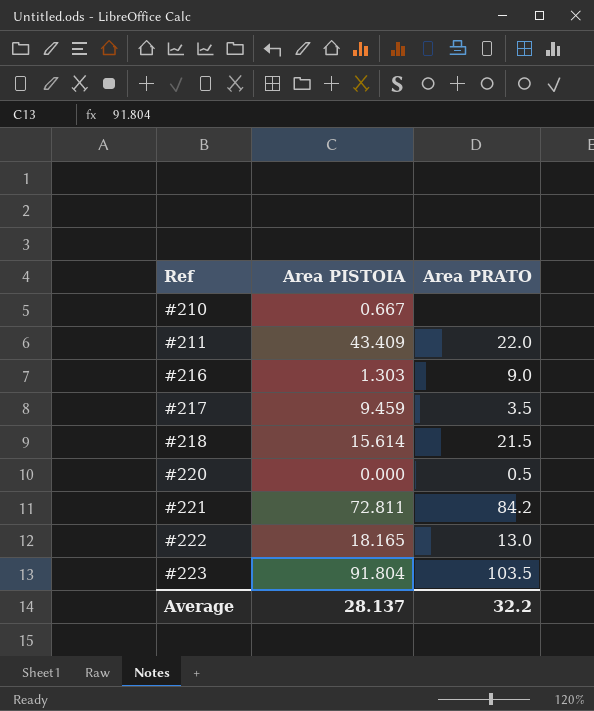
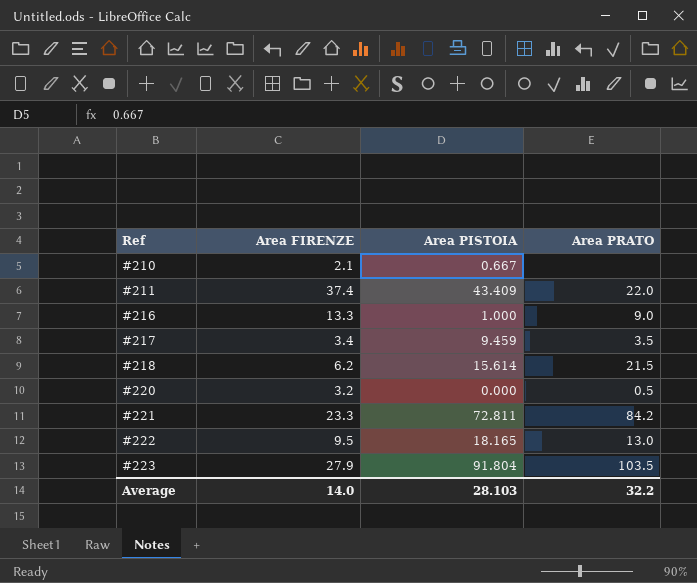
column Area FIRENZE | position: none -> 2
#216 | Area PISTOIA: 1.303 -> 1.000
Average | Area PISTOIA: 28.137 -> 28.103

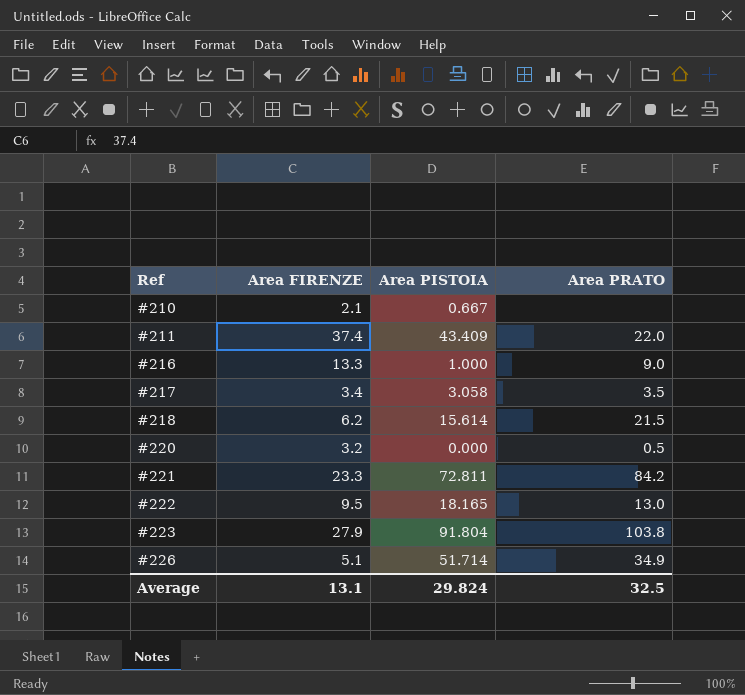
#217 | Area PISTOIA: 9.459 -> 3.058
#223 | Area PRATO: 103.5 -> 103.8
row #226: none -> 5.1 | 51.714 | 34.9
Average | Area FIRENZE: 14.0 -> 13.1
Average | Area PISTOIA: 28.103 -> 29.824
Average | Area PRATO: 32.2 -> 32.5

